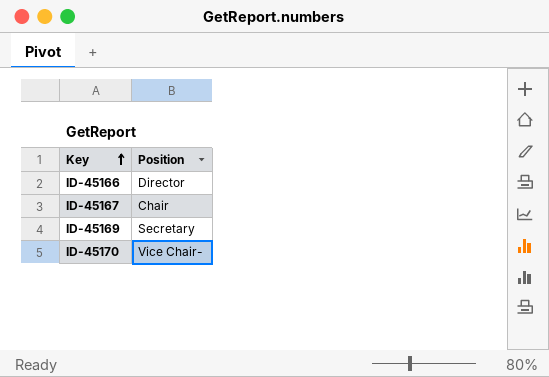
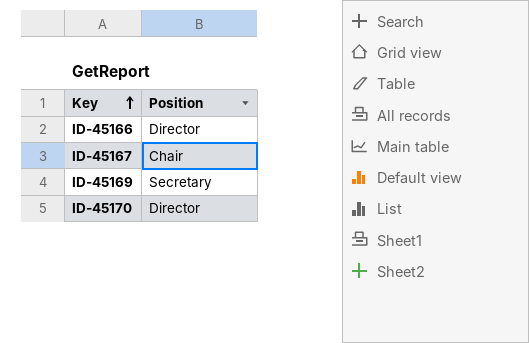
ID-45170 | Position: Vice Chair- -> Director

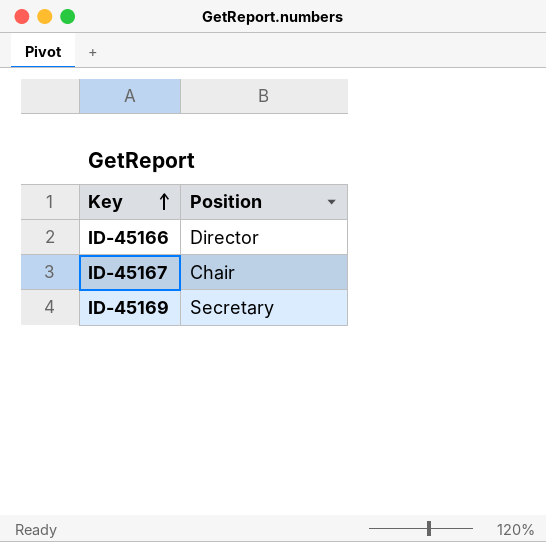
row ID-45170: Director -> none

